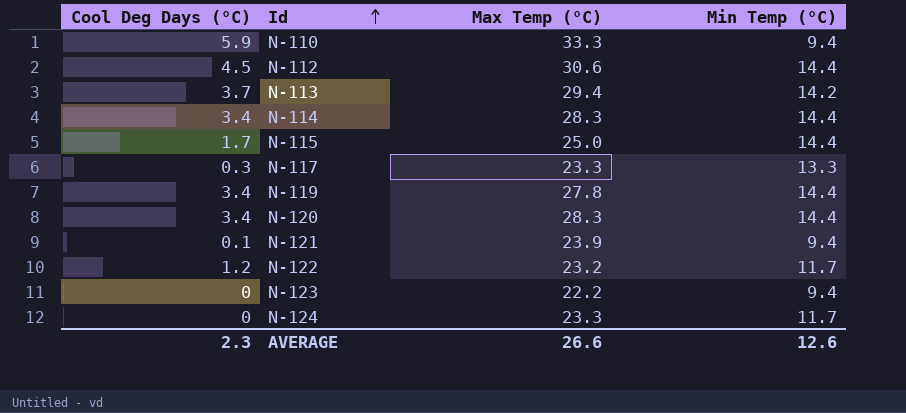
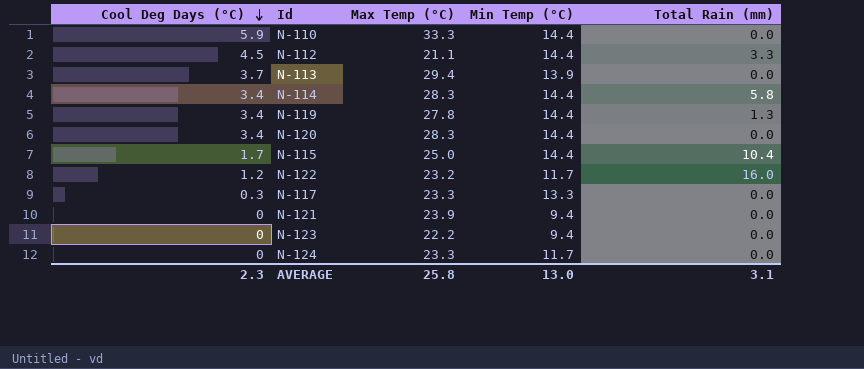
row order: Id ascending -> Cool Deg Days (°C) descending
column Total Rain (mm) | position: none -> 5
N-110 | Min Temp (°C): 9.4 -> 14.4
N-112 | Max Temp (°C): 30.6 -> 21.1
N-113 | Min Temp (°C): 14.2 -> 13.9
N-121 | Cool Deg Days (°C): 0.1 -> 0
AVERAGE | Max Temp (°C): 26.6 -> 25.8
AVERAGE | Min Temp (°C): 12.6 -> 13.0

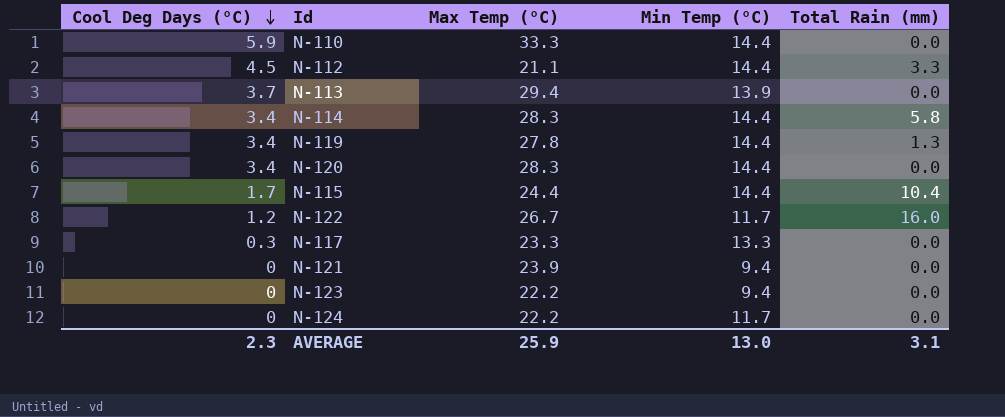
N-115 | Max Temp (°C): 25.0 -> 24.4
N-122 | Max Temp (°C): 23.2 -> 26.7
N-124 | Max Temp (°C): 23.3 -> 22.2
AVERAGE | Max Temp (°C): 25.8 -> 25.9

